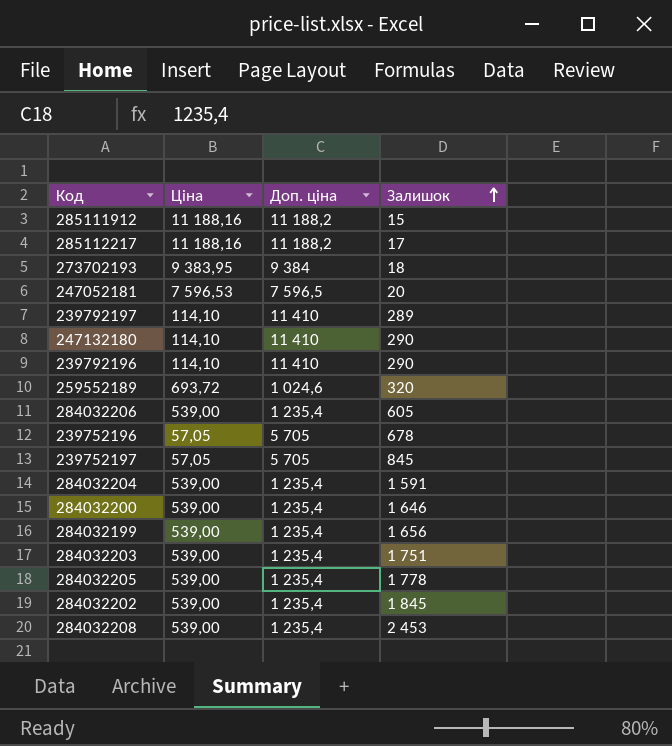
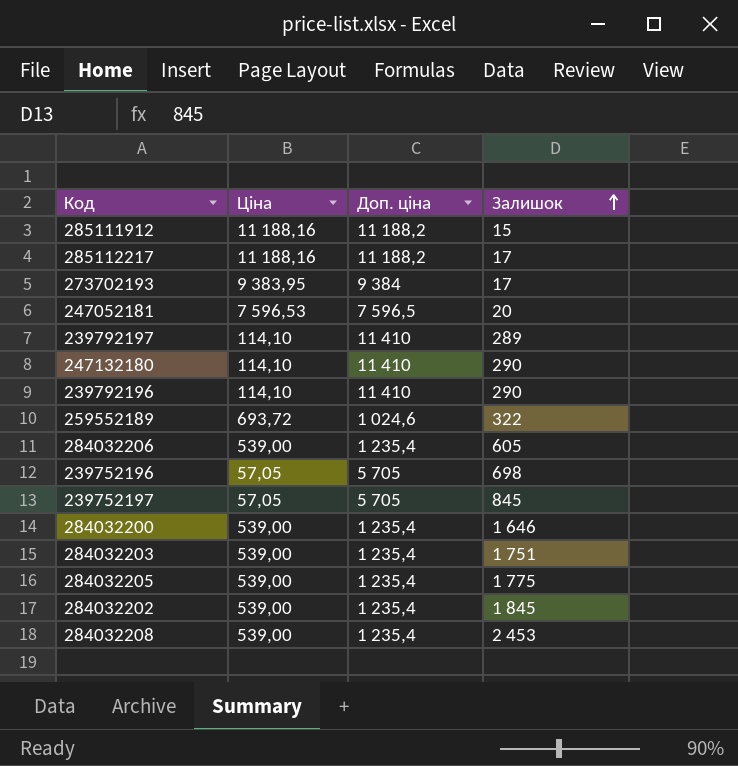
row 284032204: 539,00 | 1 235,4 | 1 591 -> none
row 284032199: 539,00 | 1 235,4 | 1 656 -> none
273702193 | Залишок: 18 -> 17
259552189 | Залишок: 320 -> 322
239752196 | Залишок: 678 -> 698
284032205 | Залишок: 1 778 -> 1 775

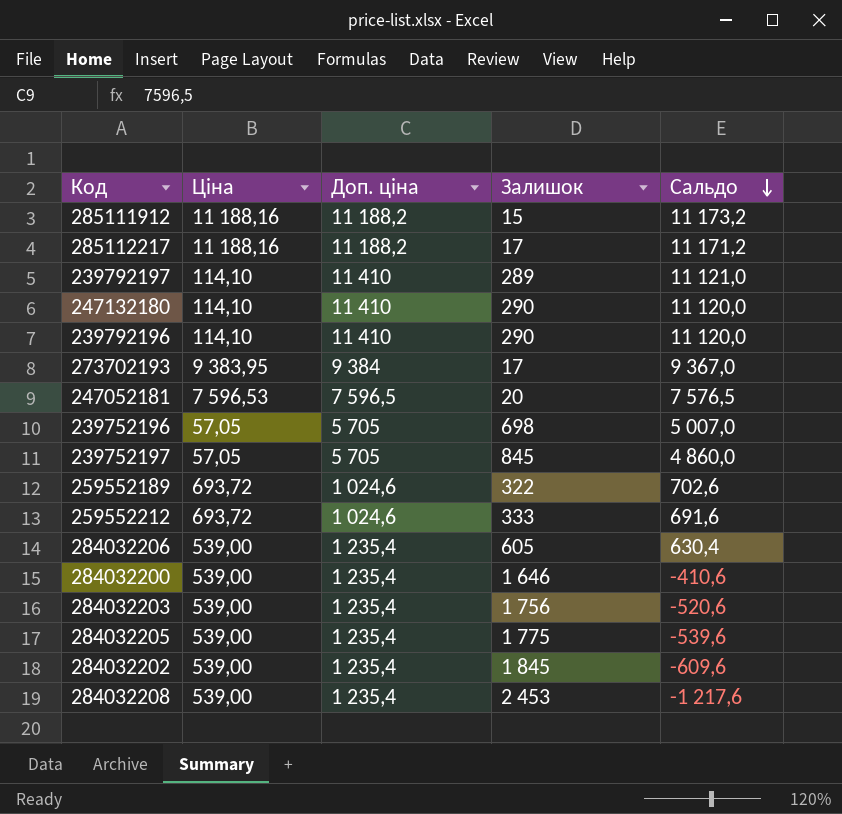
row order: Залишок ascending -> Сальдо descending
column Сальдо | formula: none -> [Доп. ціна] - [Залишок]
row 259552212: none -> 693,72 | 1 024,6 | 333 | 691,6
284032203 | Залишок: 1 751 -> 1 756

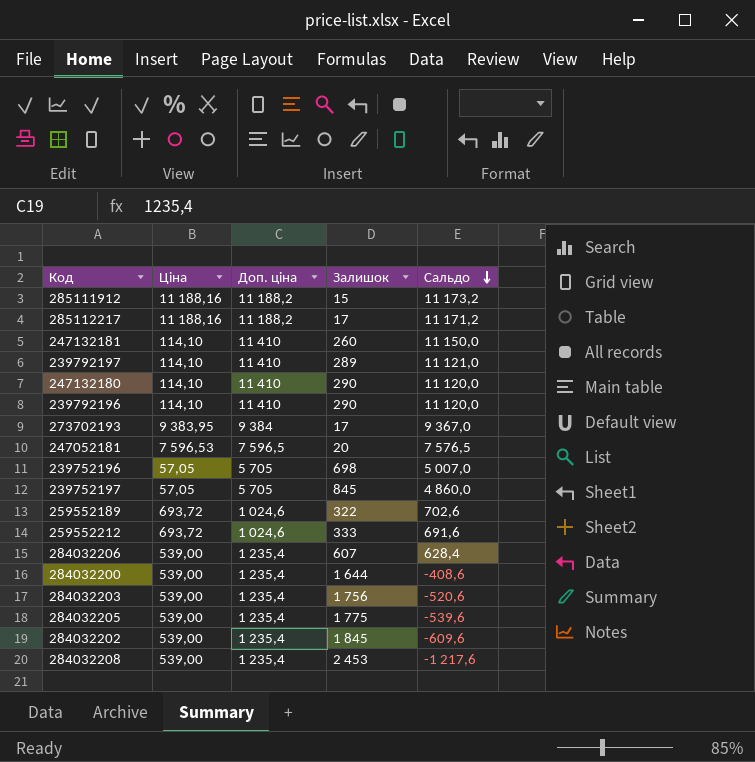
row 247132181: none -> 114,10 | 11 410 | 260 | 11 150,0
284032206 | Залишок: 605 -> 607
284032206 | Сальдо: 630,4 -> 628,4
284032200 | Залишок: 1 646 -> 1 644
284032200 | Сальдо: -410,6 -> -408,6

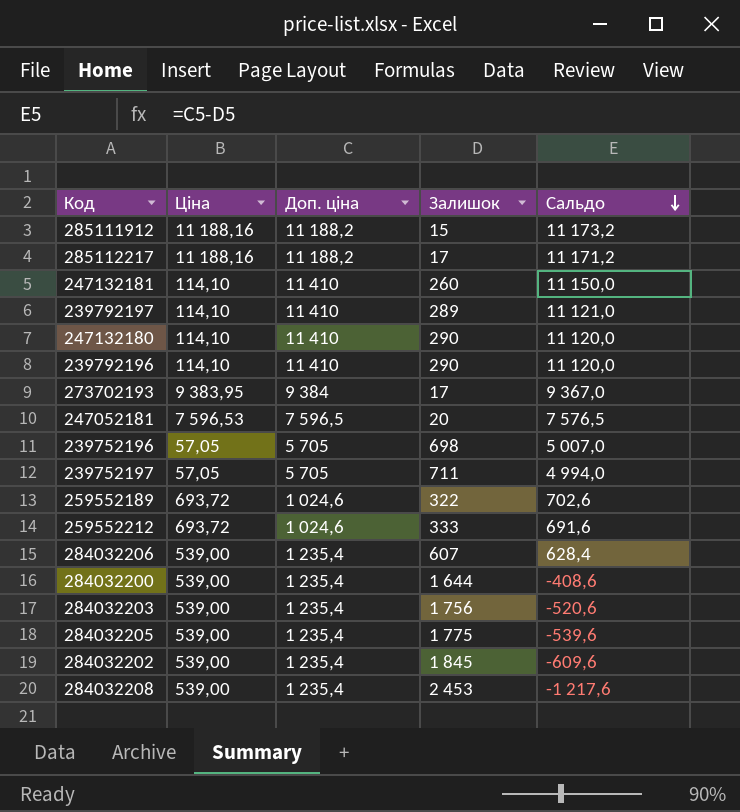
239752197 | Залишок: 845 -> 711
239752197 | Сальдо: 4 860,0 -> 4 994,0

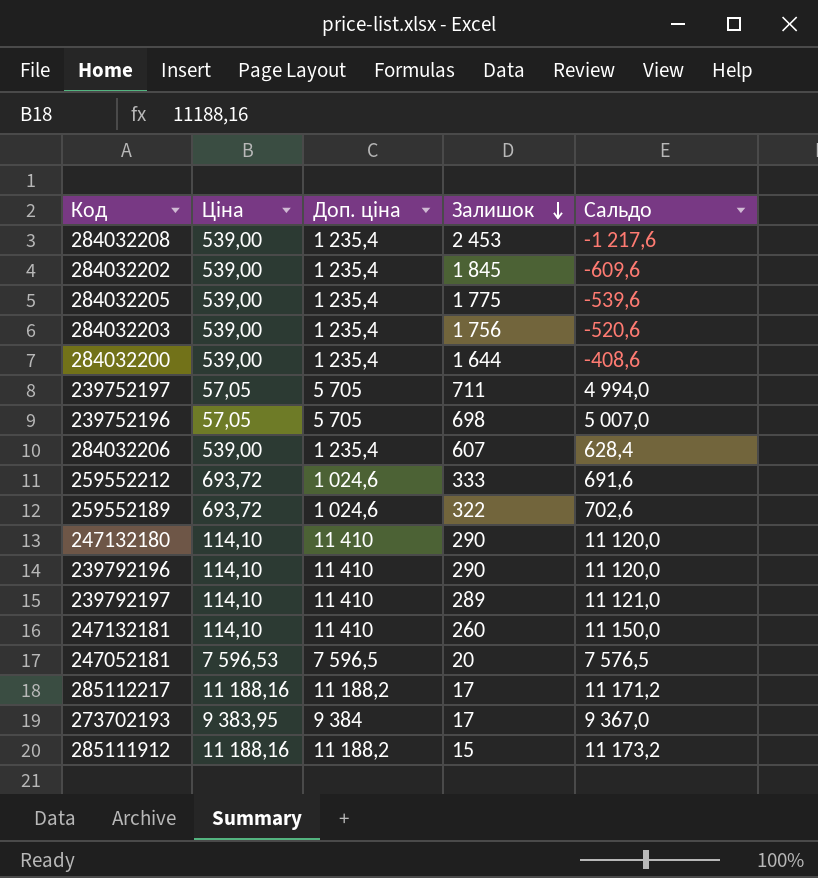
row order: Сальдо descending -> Залишок descending

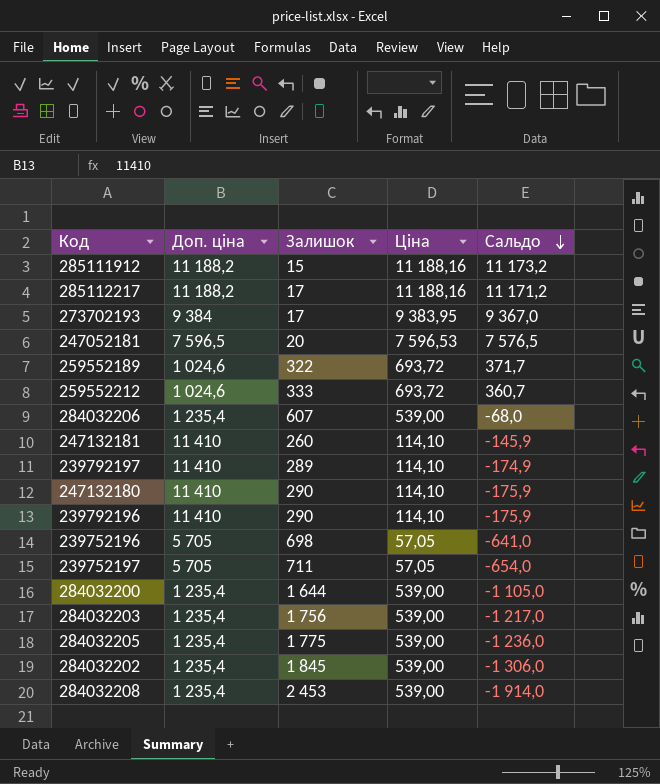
row order: Залишок descending -> Сальдо descending
column Ціна | position: 2 -> 4
column Сальдо | formula: [Доп. ціна] - [Залишок] -> [Ціна] - [Залишок]

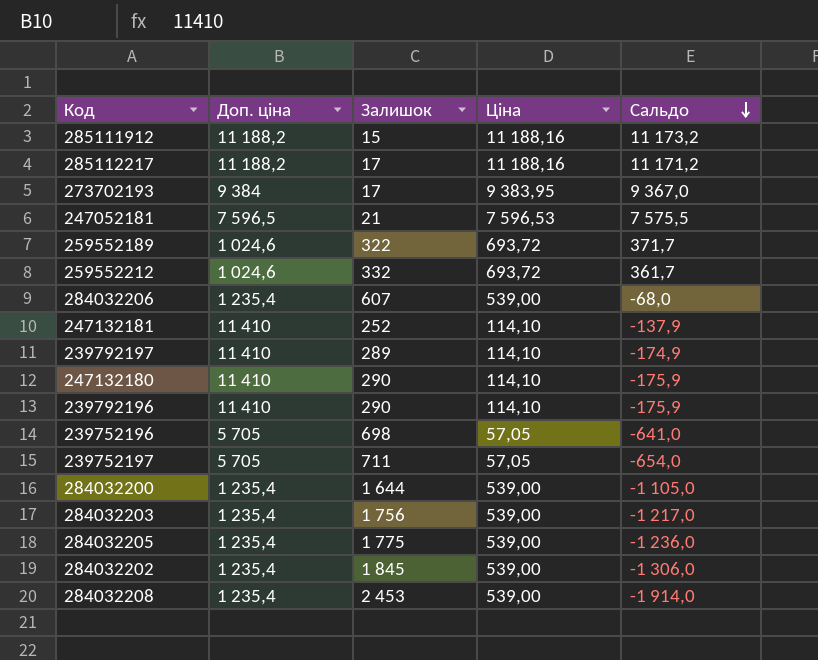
247052181 | Залишок: 20 -> 21
247052181 | Сальдо: 7 576,5 -> 7 575,5
259552212 | Залишок: 333 -> 332
259552212 | Сальдо: 360,7 -> 361,7
247132181 | Залишок: 260 -> 252
247132181 | Сальдо: -145,9 -> -137,9

